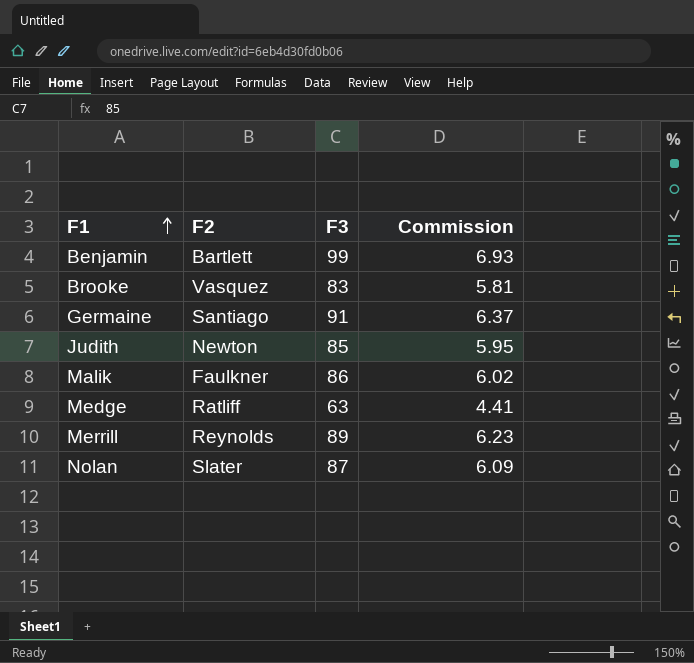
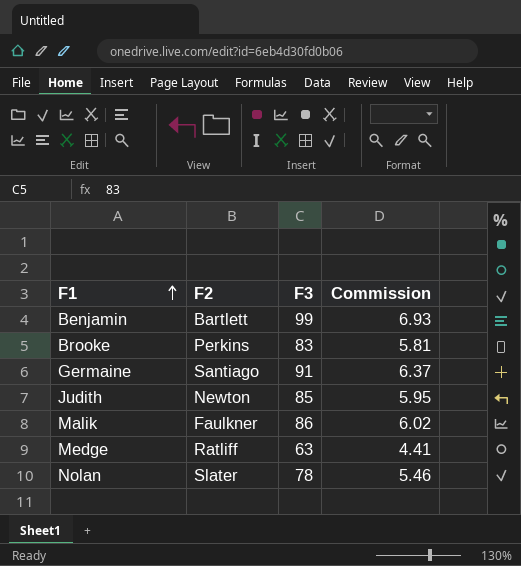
row Merrill: Reynolds | 89 | 6.23 -> none
Brooke | F2: Vasquez -> Perkins
Nolan | F3: 87 -> 78
Nolan | Commission: 6.09 -> 5.46

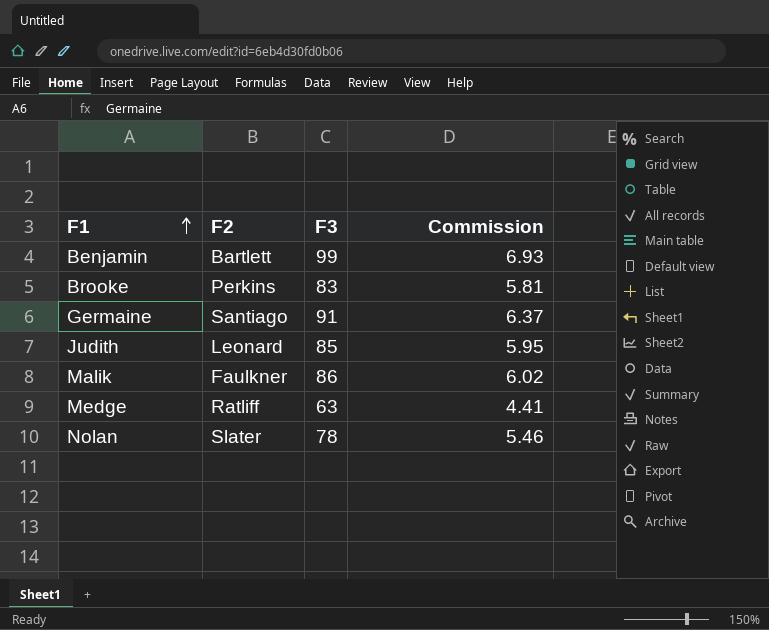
Judith | F2: Newton -> Leonard

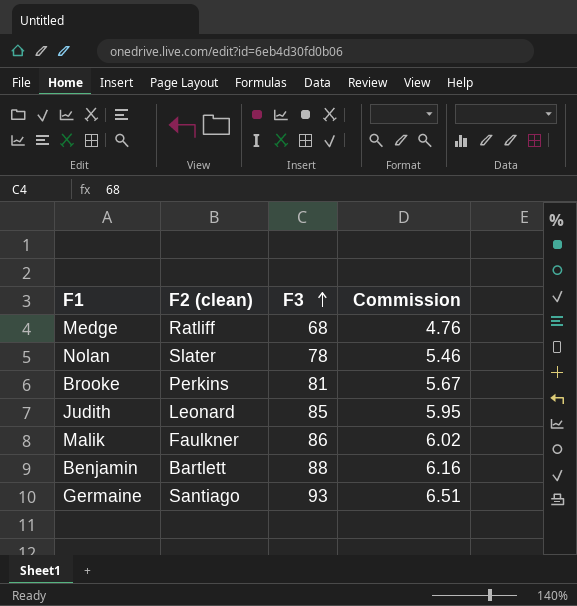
row order: F1 ascending -> F3 ascending
column name: F2 -> F2 (clean)
Medge | F3: 63 -> 68
Medge | Commission: 4.41 -> 4.76
Brooke | F3: 83 -> 81
Brooke | Commission: 5.81 -> 5.67
Benjamin | F3: 99 -> 88
Benjamin | Commission: 6.93 -> 6.16
Germaine | F3: 91 -> 93
Germaine | Commission: 6.37 -> 6.51

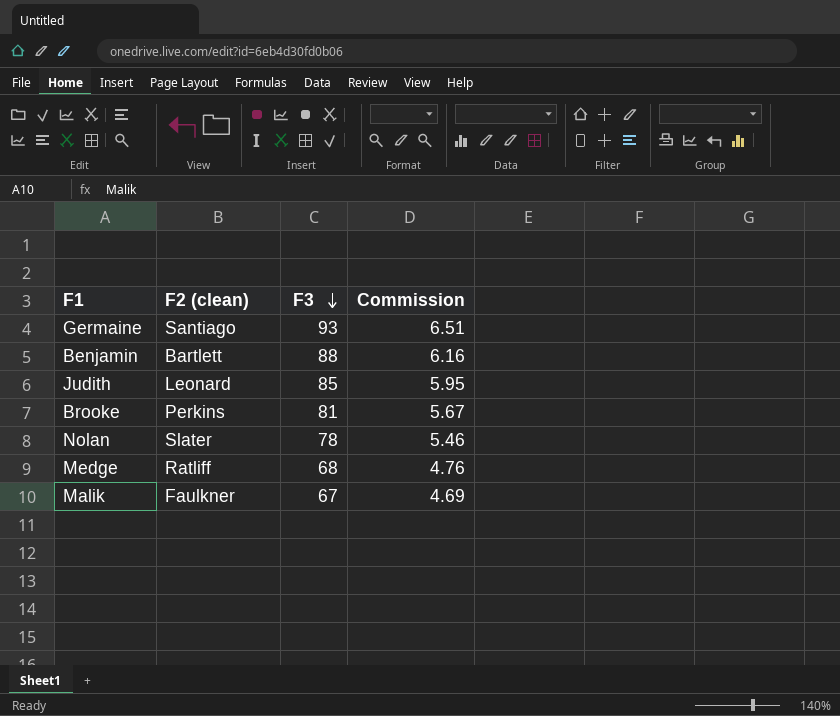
row order: F3 ascending -> F3 descending
Malik | F3: 86 -> 67
Malik | Commission: 6.02 -> 4.69

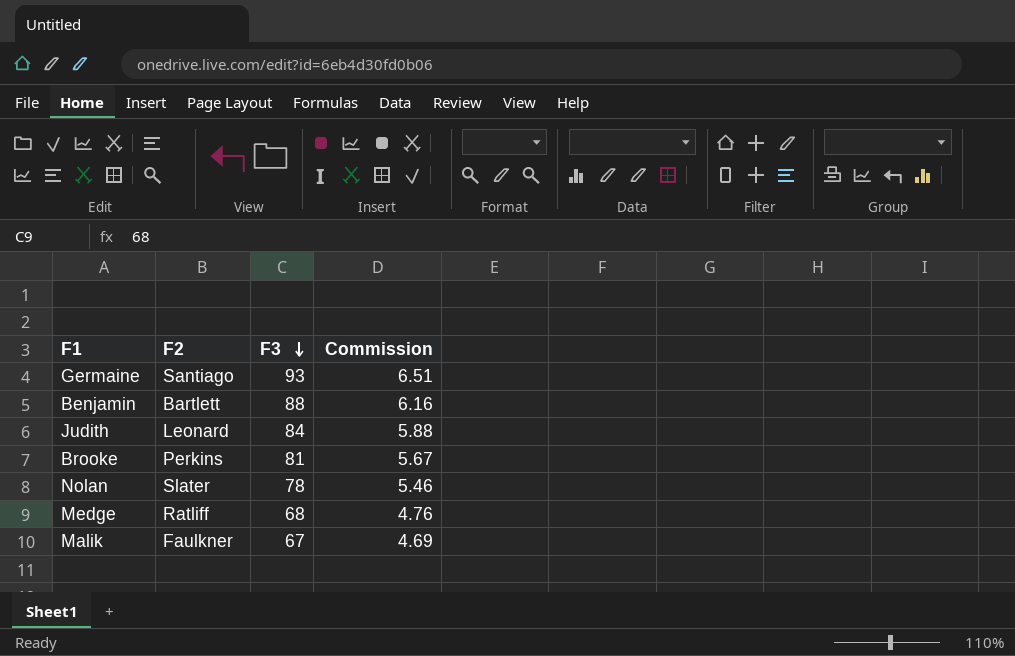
column name: F2 (clean) -> F2
Judith | F3: 85 -> 84
Judith | Commission: 5.95 -> 5.88

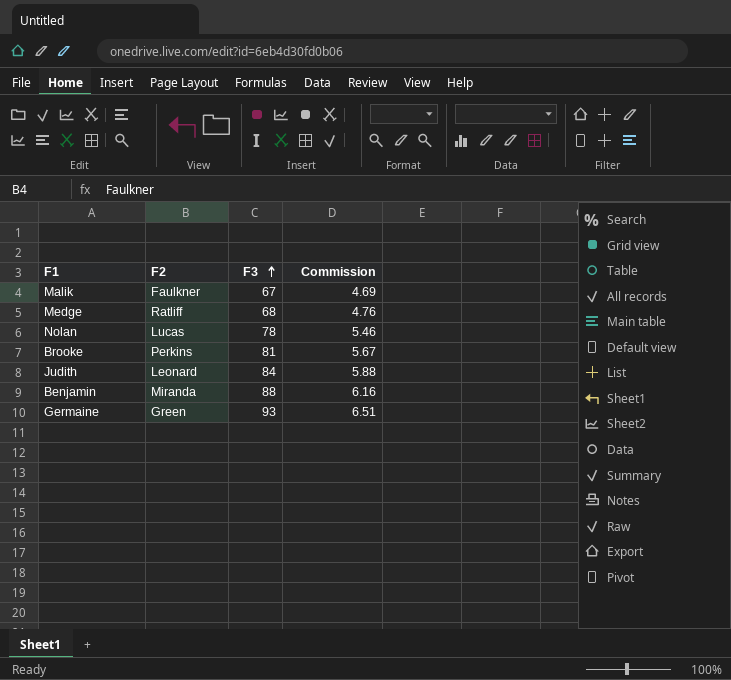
row order: F3 descending -> F3 ascending
Nolan | F2: Slater -> Lucas
Benjamin | F2: Bartlett -> Miranda
Germaine | F2: Santiago -> Green

